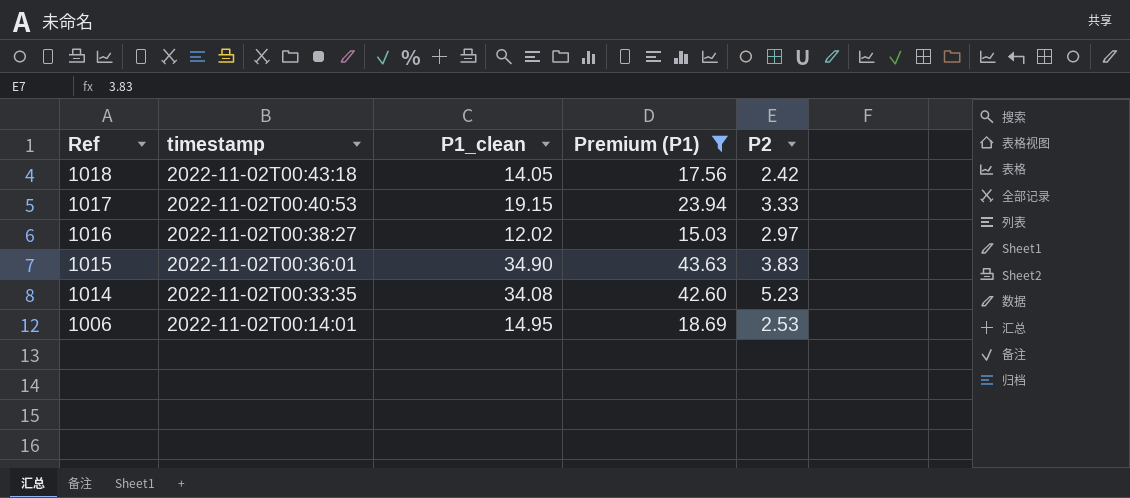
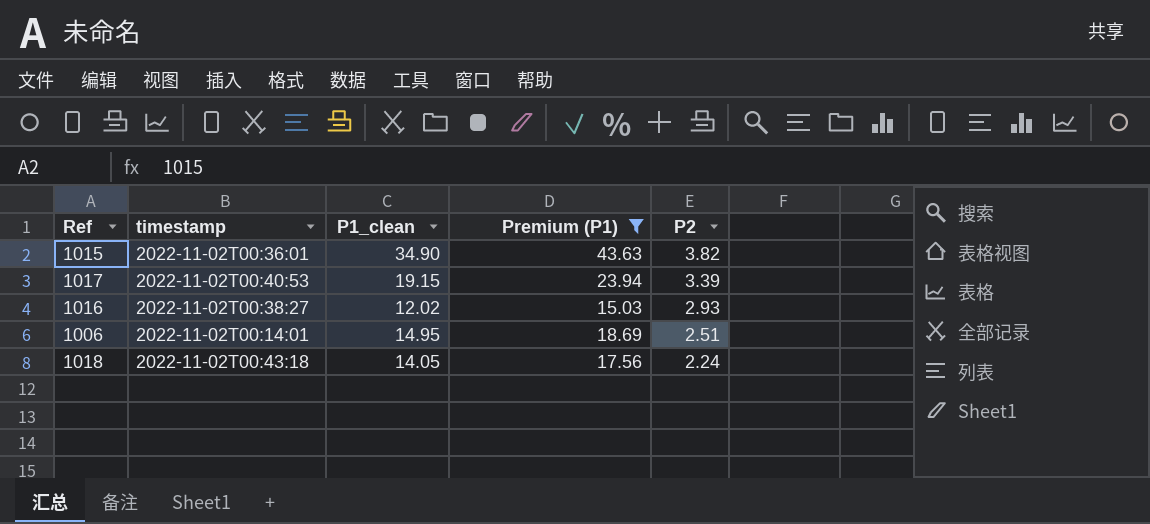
row order: Ref descending -> P2 descending
row 1014: 2022-11-02T00:33:35 | 34.08 | 42.60 | 5.23 -> none
1015 | P2: 3.83 -> 3.82
1017 | P2: 3.33 -> 3.39
1016 | P2: 2.97 -> 2.93
1006 | P2: 2.53 -> 2.51
1018 | P2: 2.42 -> 2.24

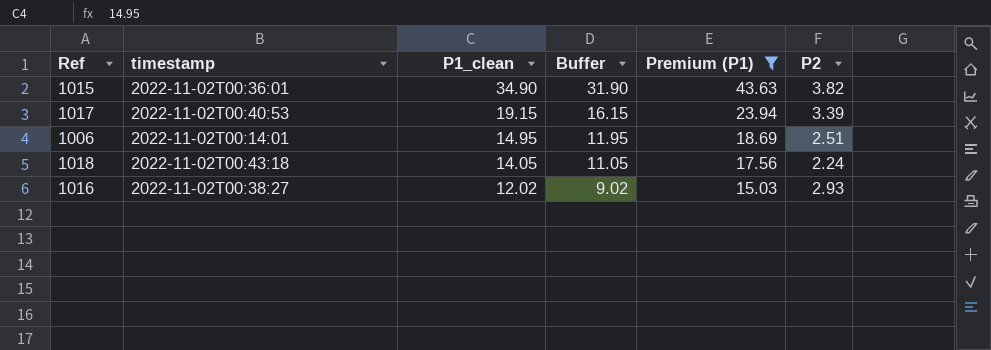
row order: P2 descending -> P1_clean descending
column Buffer | formula: none -> [P1_clean] - 3

